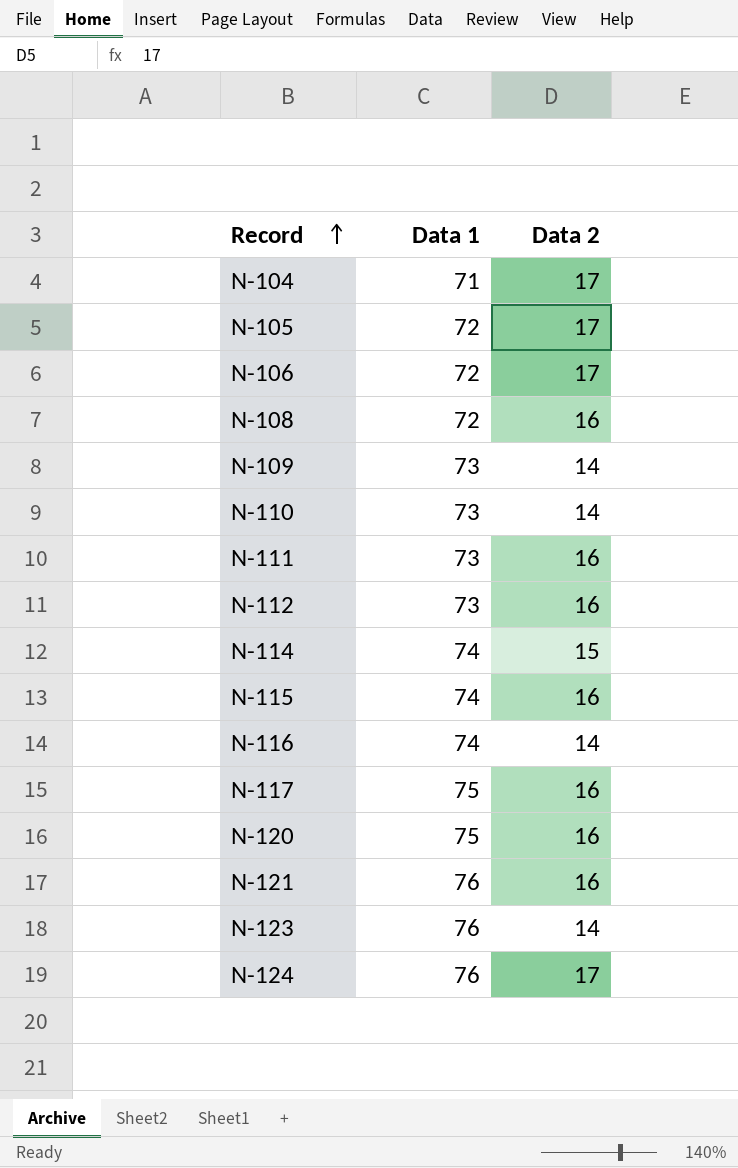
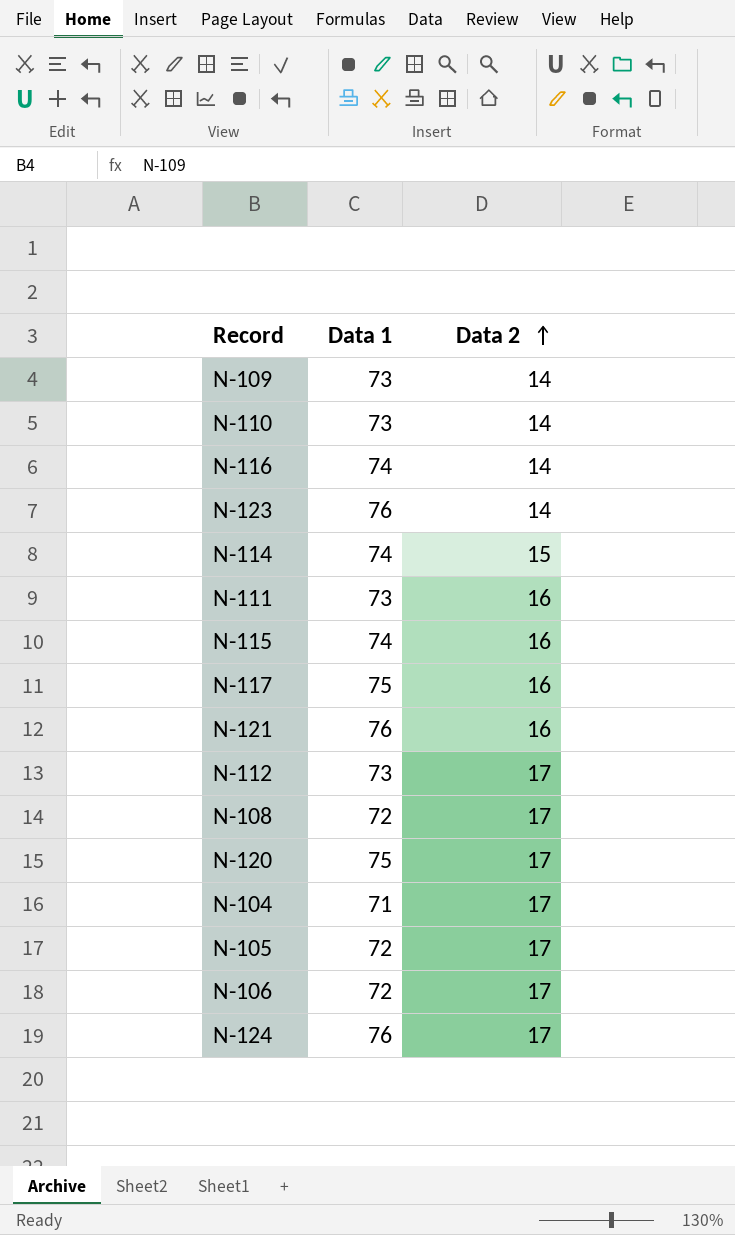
row order: Record ascending -> Data 2 ascending
N-112 | Data 2: 16 -> 17
N-108 | Data 2: 16 -> 17
N-120 | Data 2: 16 -> 17

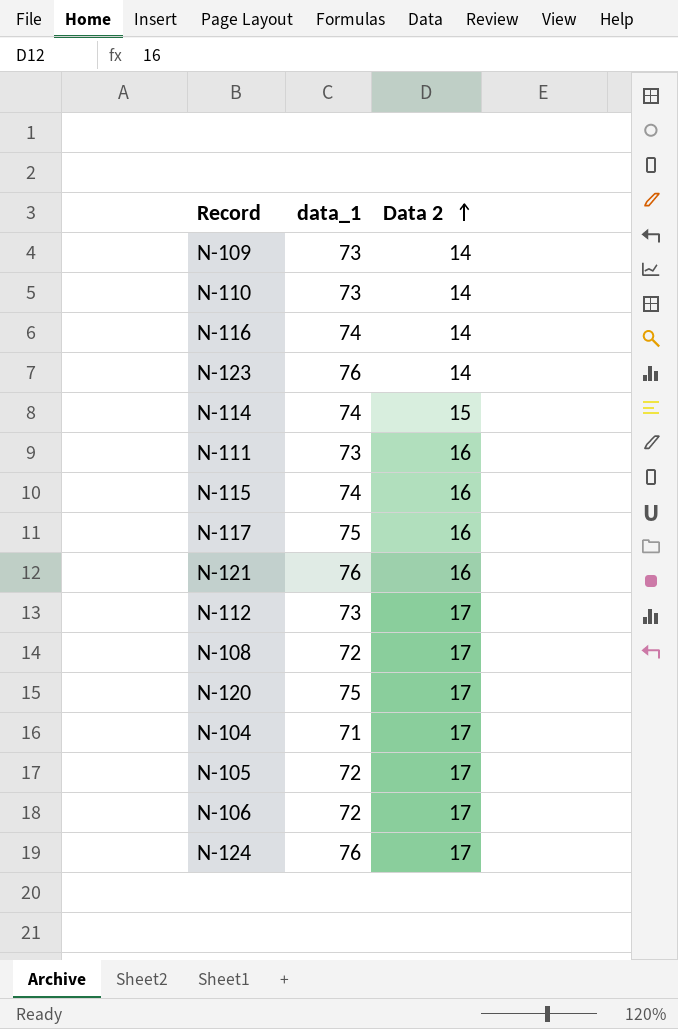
column name: Data 1 -> data_1

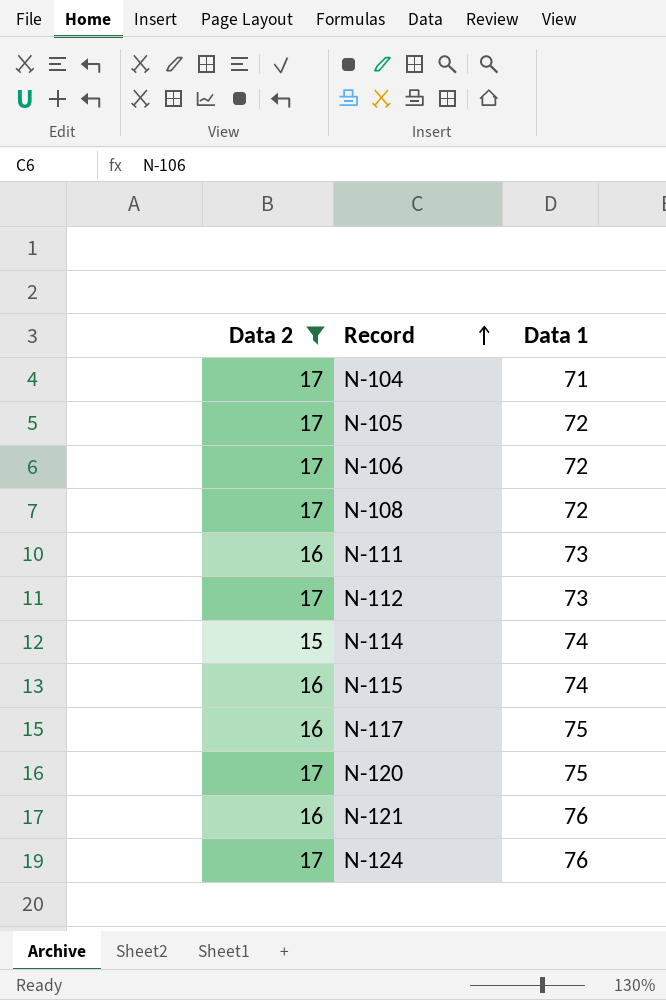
filter: none -> Data 2 != 14
row order: Data 2 ascending -> Record ascending
column Data 2 | position: 3 -> 1
column name: data_1 -> Data 1

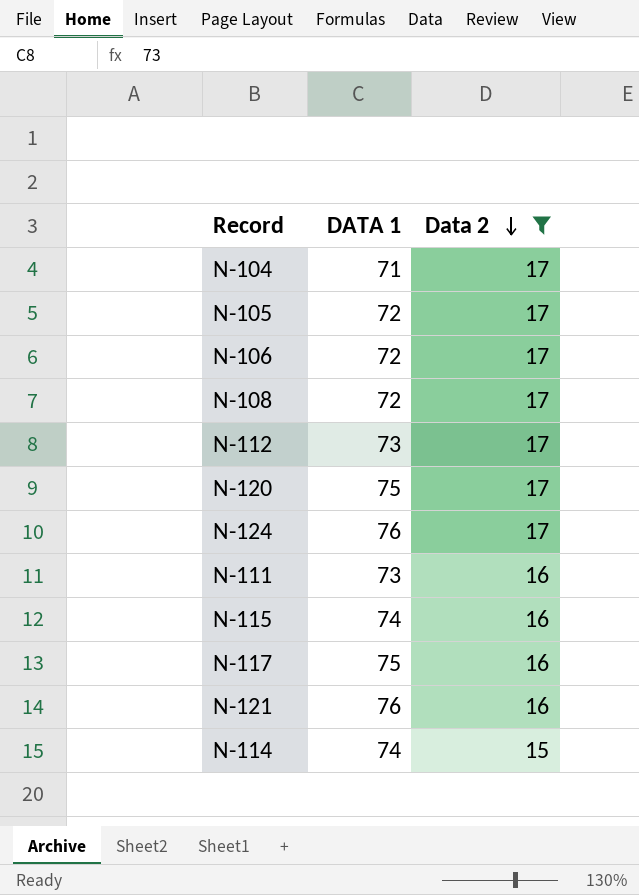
row order: Record ascending -> Data 2 descending
column name: Data 1 -> DATA 1
column Data 2 | position: 1 -> 3

